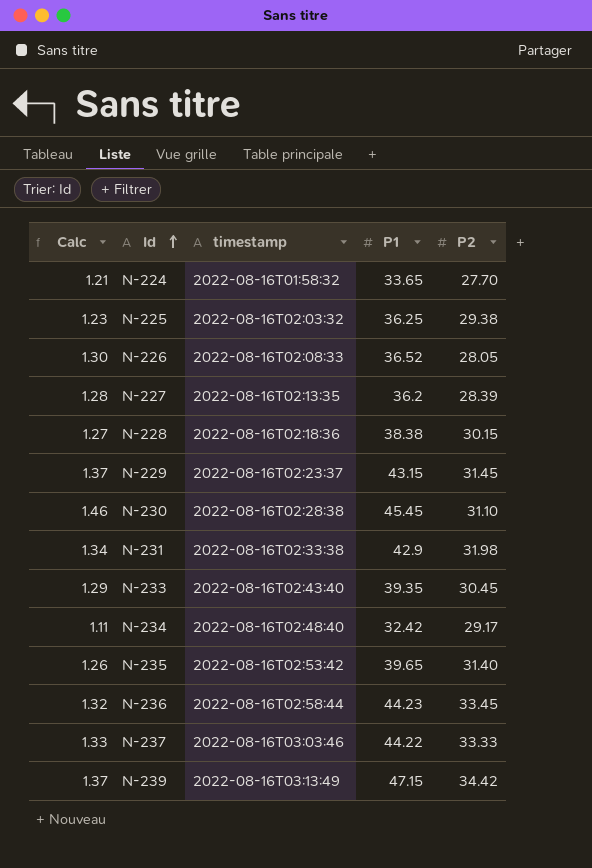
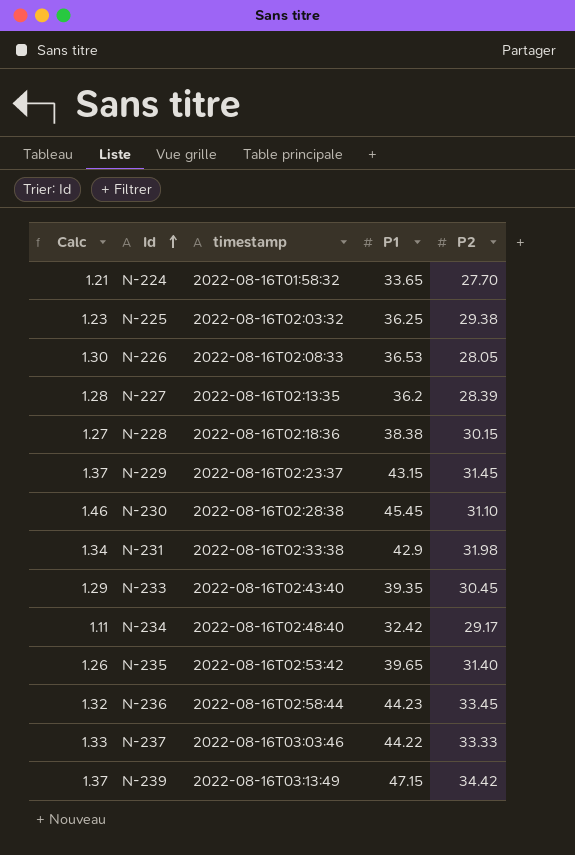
N-226 | P1: 36.52 -> 36.53

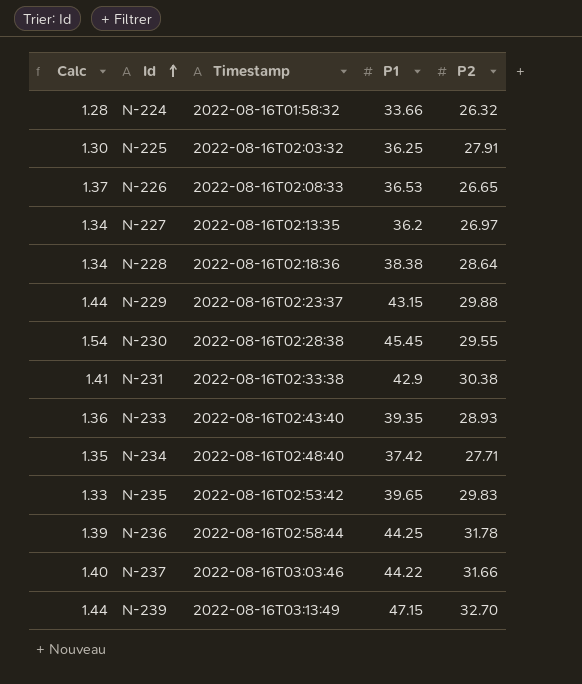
column name: timestamp -> Timestamp
N-224 | Calc: 1.21 -> 1.28
N-224 | P1: 33.65 -> 33.66
N-224 | P2: 27.70 -> 26.32
N-225 | Calc: 1.23 -> 1.30
N-225 | P2: 29.38 -> 27.91
N-226 | Calc: 1.30 -> 1.37
N-226 | P2: 28.05 -> 26.65
N-227 | Calc: 1.28 -> 1.34
N-227 | P2: 28.39 -> 26.97
N-228 | Calc: 1.27 -> 1.34
N-228 | P2: 30.15 -> 28.64
N-229 | Calc: 1.37 -> 1.44
N-229 | P2: 31.45 -> 29.88
N-230 | Calc: 1.46 -> 1.54
N-230 | P2: 31.10 -> 29.55
N-231 | Calc: 1.34 -> 1.41
N-231 | P2: 31.98 -> 30.38
N-233 | Calc: 1.29 -> 1.36
N-233 | P2: 30.45 -> 28.93
N-234 | Calc: 1.11 -> 1.35
N-234 | P1: 32.42 -> 37.42
N-234 | P2: 29.17 -> 27.71
N-235 | Calc: 1.26 -> 1.33
N-235 | P2: 31.40 -> 29.83
N-236 | Calc: 1.32 -> 1.39
N-236 | P1: 44.23 -> 44.25
N-236 | P2: 33.45 -> 31.78
N-237 | Calc: 1.33 -> 1.40
N-237 | P2: 33.33 -> 31.66
N-239 | Calc: 1.37 -> 1.44
N-239 | P2: 34.42 -> 32.70

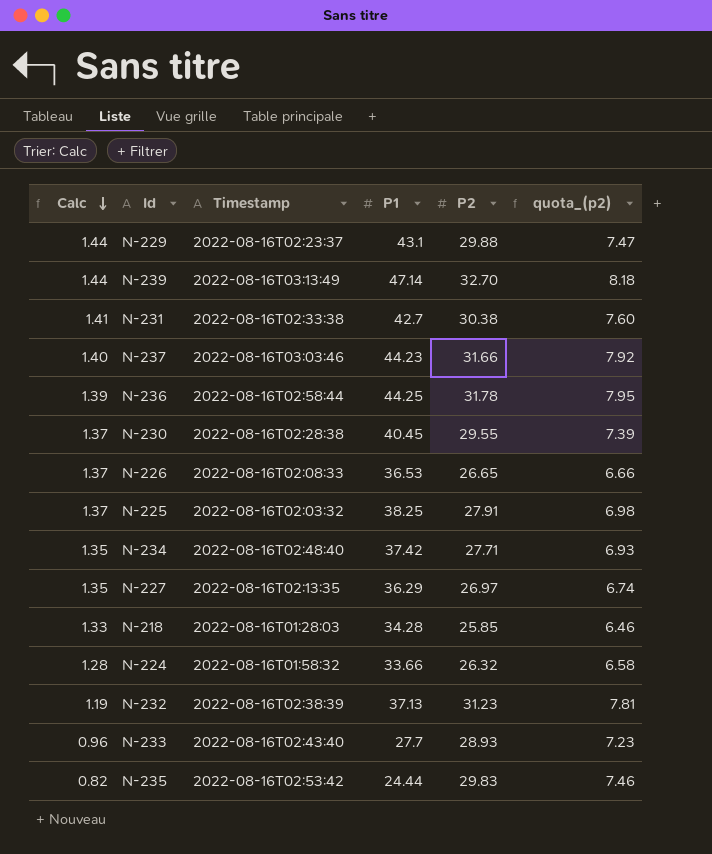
row order: Id ascending -> Calc descending
column quota_(p2) | formula: none -> [P2] * 0.25
row N-228: 1.34 | 2022-08-16T02:18:36 | 38.38 | 28.64 -> none
N-229 | P1: 43.15 -> 43.1
N-239 | P1: 47.15 -> 47.14
N-231 | P1: 42.9 -> 42.7
N-237 | P1: 44.22 -> 44.23
N-230 | Calc: 1.54 -> 1.37
N-230 | P1: 45.45 -> 40.45
N-225 | Calc: 1.30 -> 1.37
N-225 | P1: 36.25 -> 38.25
N-227 | Calc: 1.34 -> 1.35
N-227 | P1: 36.2 -> 36.29
row N-218: none -> 1.33 | 2022-08-16T01:28:03 | 34.28 | 25.85 | 6.46
row N-232: none -> 1.19 | 2022-08-16T02:38:39 | 37.13 | 31.23 | 7.81
N-233 | Calc: 1.36 -> 0.96
N-233 | P1: 39.35 -> 27.7
N-235 | Calc: 1.33 -> 0.82
N-235 | P1: 39.65 -> 24.44

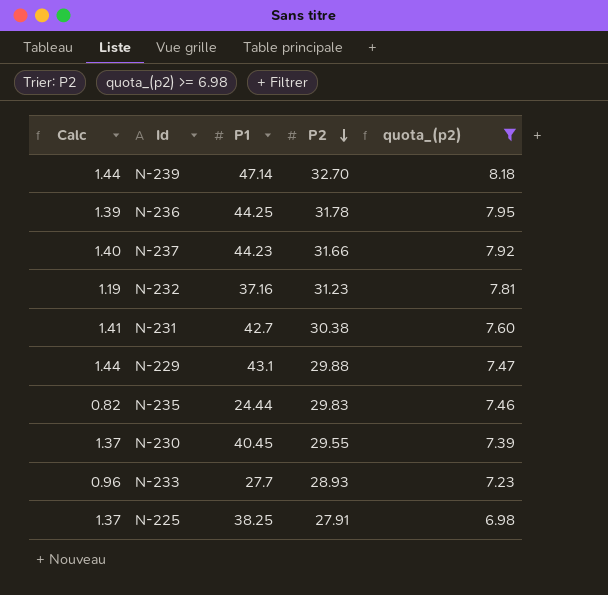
filter: none -> quota_(p2) >= 6.98
row order: Calc descending -> P2 descending
column Timestamp | position: 3 -> none
N-232 | P1: 37.13 -> 37.16

